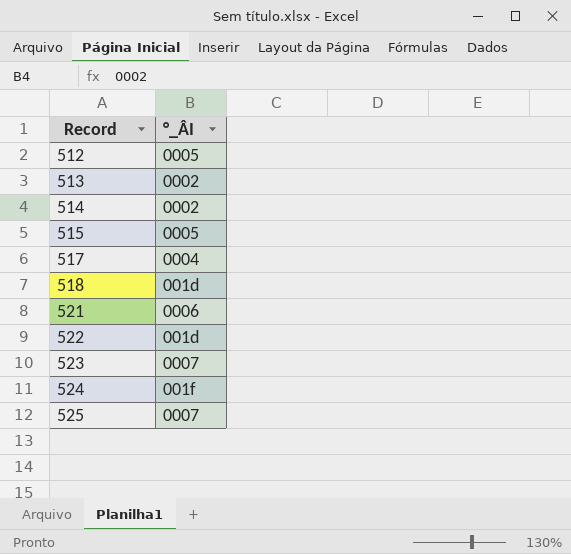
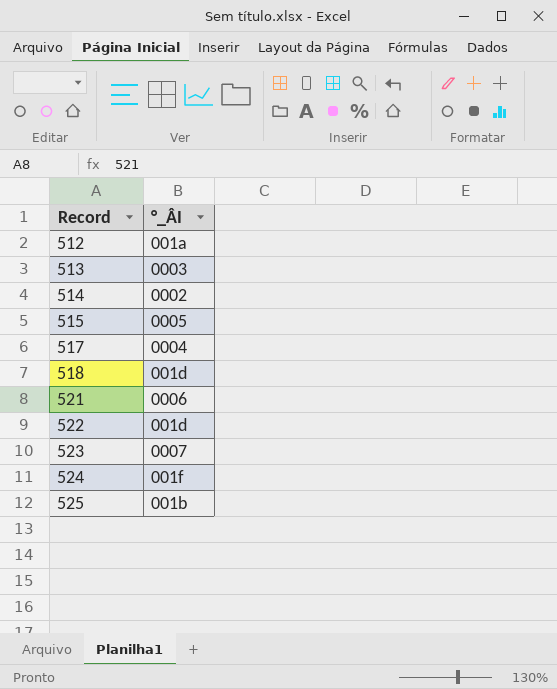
512 | °_ÂI: 0005 -> 001a
513 | °_ÂI: 0002 -> 0003
525 | °_ÂI: 0007 -> 001b

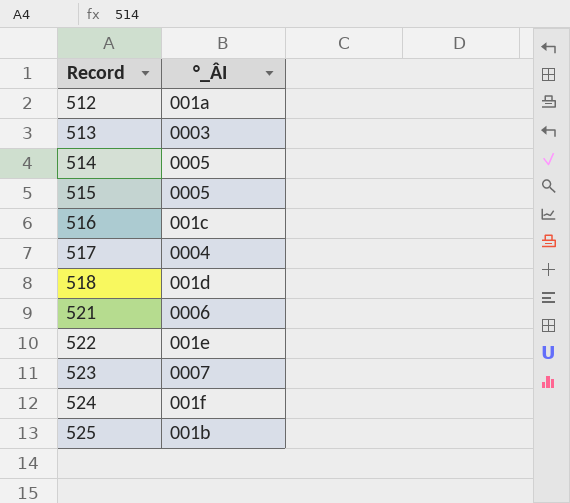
514 | °_ÂI: 0002 -> 0005
row 516: none -> 001c
522 | °_ÂI: 001d -> 001e

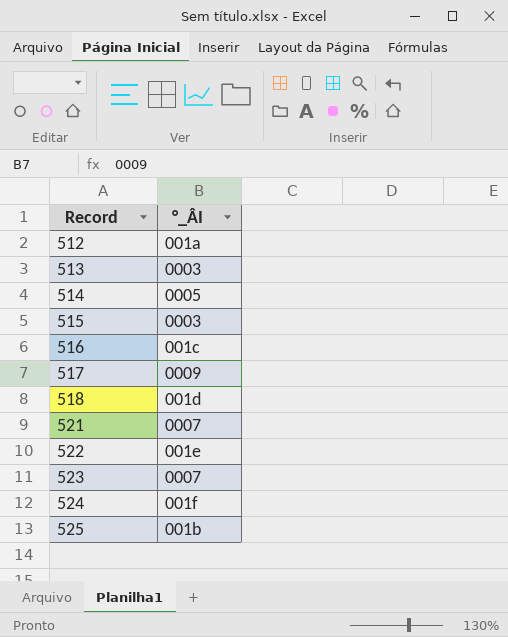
515 | °_ÂI: 0005 -> 0003
517 | °_ÂI: 0004 -> 0009
521 | °_ÂI: 0006 -> 0007

